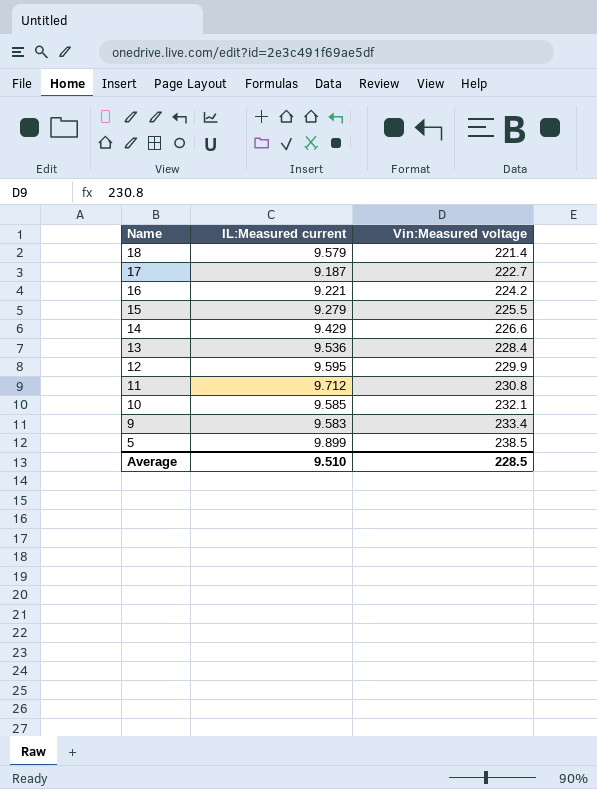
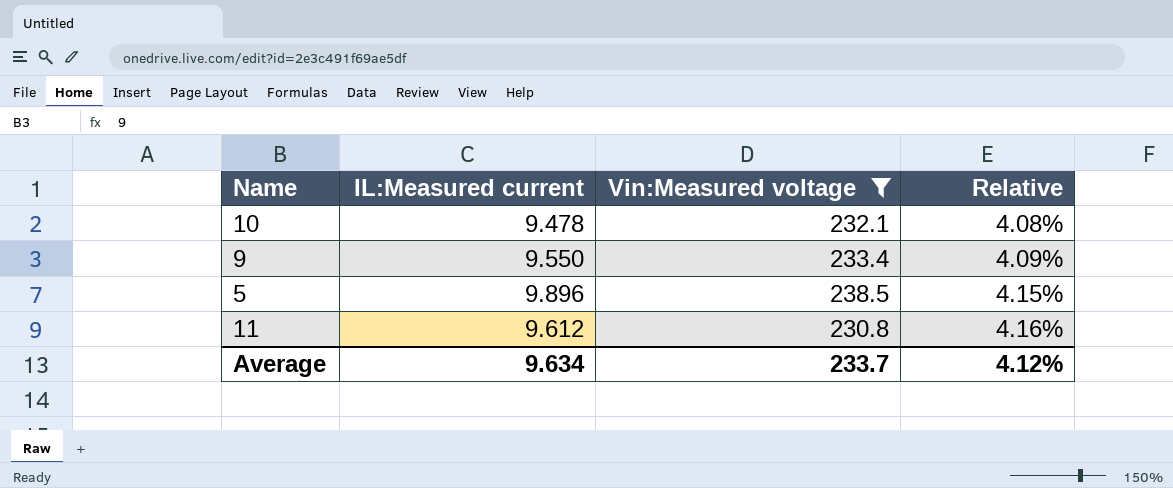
filter: none -> Vin:Measured voltage >= 230.8
row order: Name descending -> Relative ascending
column Relative | formula: none -> [IL:Measured current] / [Vin:Measured voltage]
10 | IL:Measured current: 9.585 -> 9.478
9 | IL:Measured current: 9.583 -> 9.550
5 | IL:Measured current: 9.899 -> 9.896
11 | IL:Measured current: 9.712 -> 9.612
Average | IL:Measured current: 9.510 -> 9.634
Average | Vin:Measured voltage: 228.5 -> 233.7

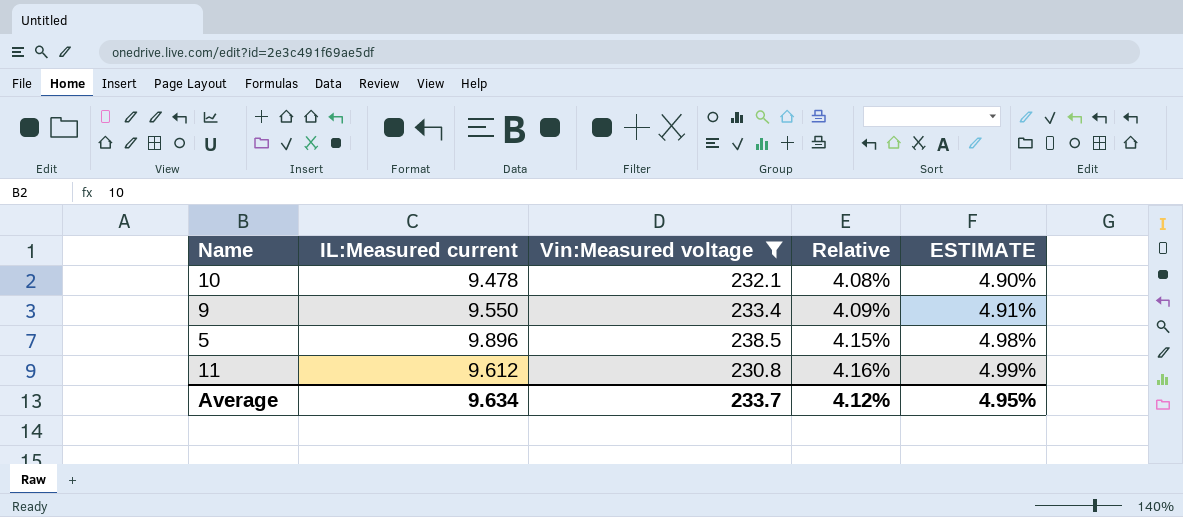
column ESTIMATE | formula: none -> [Relative] * 1.2

